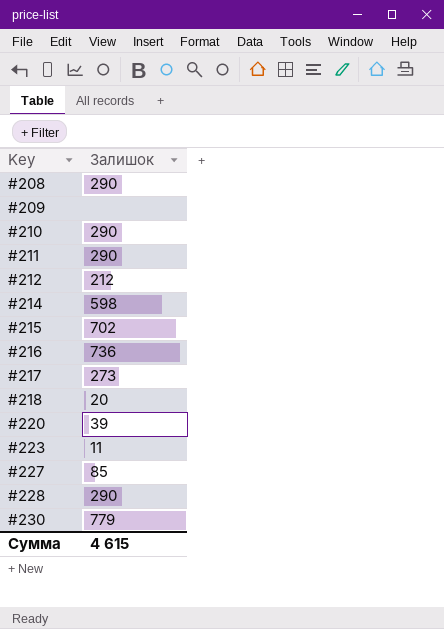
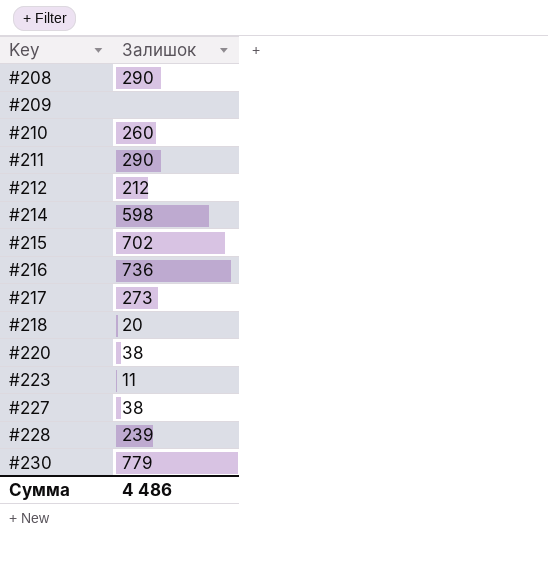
#210 | Залишок: 290 -> 260
#220 | Залишок: 39 -> 38
#227 | Залишок: 85 -> 38
#228 | Залишок: 290 -> 239
Сумма | Залишок: 4 615 -> 4 486

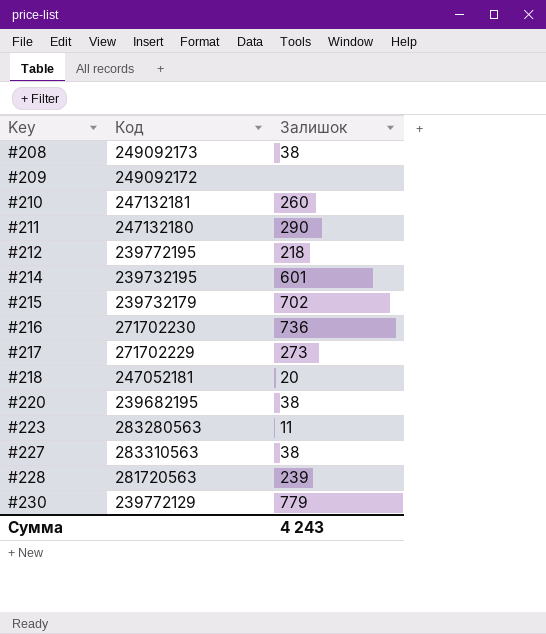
column Код | position: none -> 2
#208 | Залишок: 290 -> 38
#212 | Залишок: 212 -> 218
#214 | Залишок: 598 -> 601
Сумма | Залишок: 4 486 -> 4 243

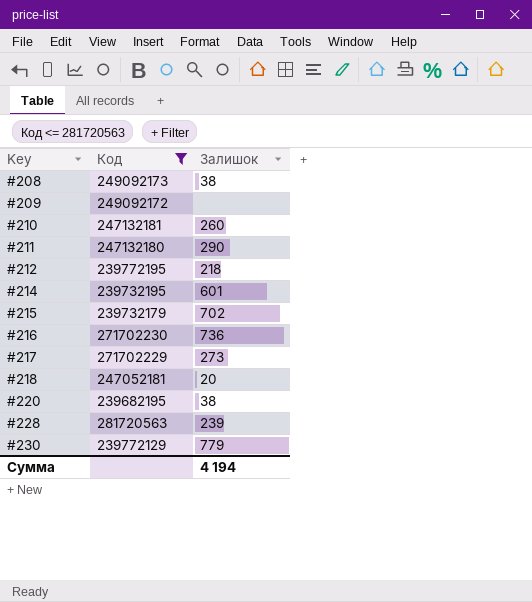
filter: none -> Код <= 281720563
Сумма | Залишок: 4 243 -> 4 194

